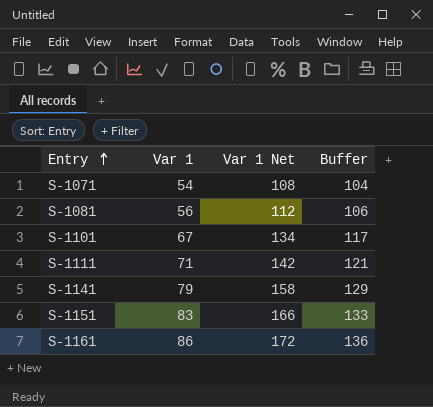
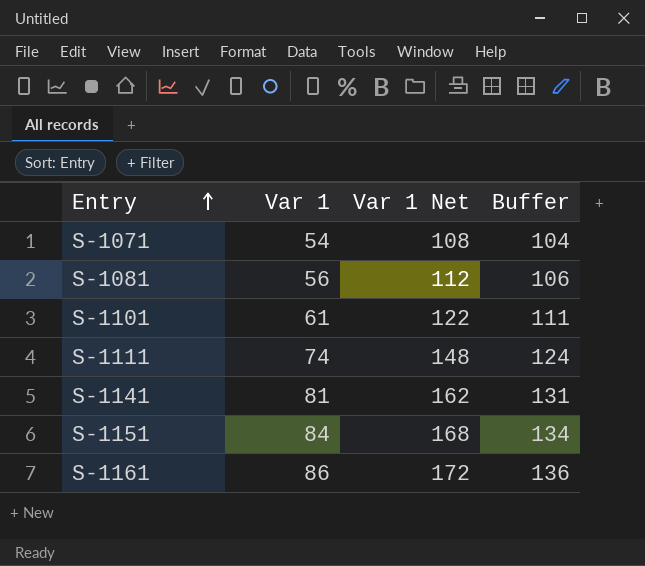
S-1101 | Var 1: 67 -> 61
S-1101 | Var 1 Net: 134 -> 122
S-1101 | Buffer: 117 -> 111
S-1111 | Var 1: 71 -> 74
S-1111 | Var 1 Net: 142 -> 148
S-1111 | Buffer: 121 -> 124
S-1141 | Var 1: 79 -> 81
S-1141 | Var 1 Net: 158 -> 162
S-1141 | Buffer: 129 -> 131
S-1151 | Var 1: 83 -> 84
S-1151 | Var 1 Net: 166 -> 168
S-1151 | Buffer: 133 -> 134

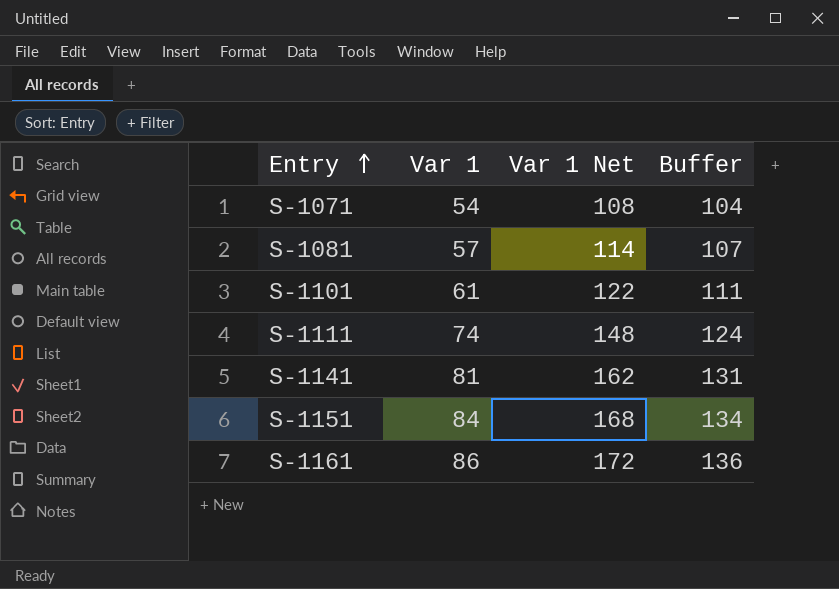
S-1081 | Var 1: 56 -> 57
S-1081 | Var 1 Net: 112 -> 114
S-1081 | Buffer: 106 -> 107

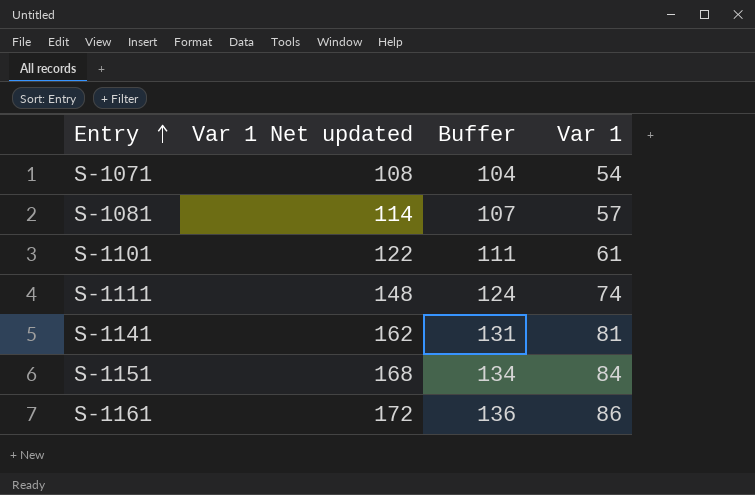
column name: Var 1 Net -> Var 1 Net updated
column Var 1 | position: 2 -> 4

